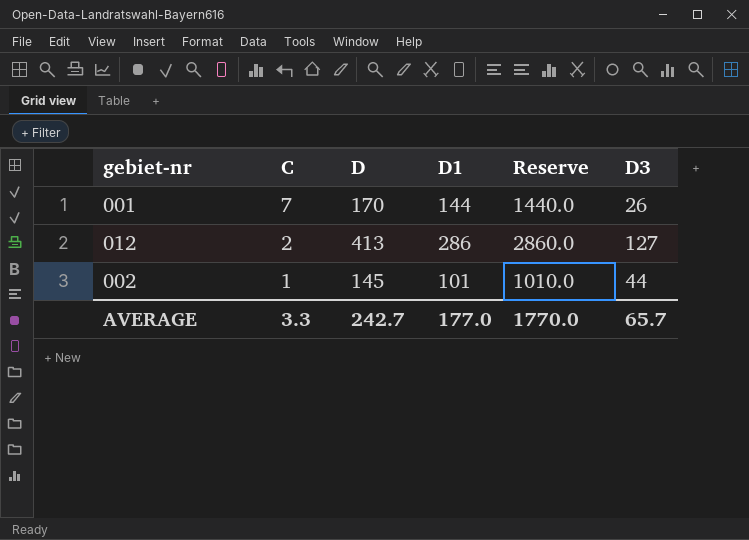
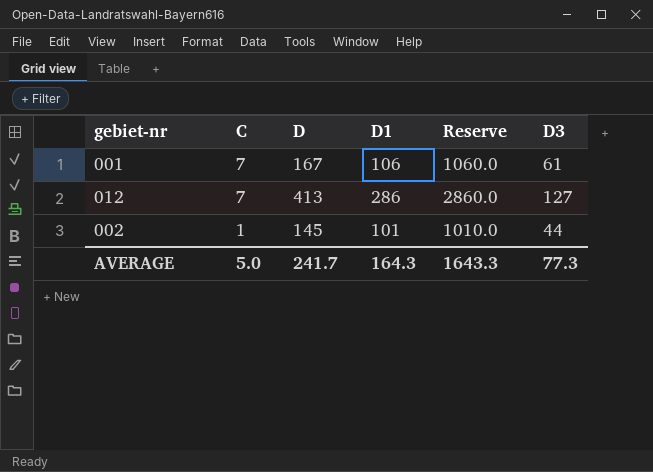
001 | D: 170 -> 167
001 | D1: 144 -> 106
001 | Reserve: 1440.0 -> 1060.0
001 | D3: 26 -> 61
012 | C: 2 -> 7
AVERAGE | C: 3.3 -> 5.0
AVERAGE | D: 242.7 -> 241.7
AVERAGE | D1: 177.0 -> 164.3
AVERAGE | Reserve: 1770.0 -> 1643.3
AVERAGE | D3: 65.7 -> 77.3

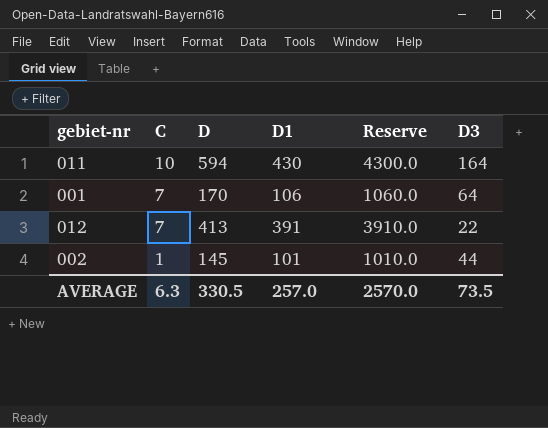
row 011: none -> 10 | 594 | 430 | 4300.0 | 164
001 | D: 167 -> 170
001 | D3: 61 -> 64
012 | D1: 286 -> 391
012 | Reserve: 2860.0 -> 3910.0
012 | D3: 127 -> 22
AVERAGE | C: 5.0 -> 6.3
AVERAGE | D: 241.7 -> 330.5
AVERAGE | D1: 164.3 -> 257.0
AVERAGE | Reserve: 1643.3 -> 2570.0
AVERAGE | D3: 77.3 -> 73.5

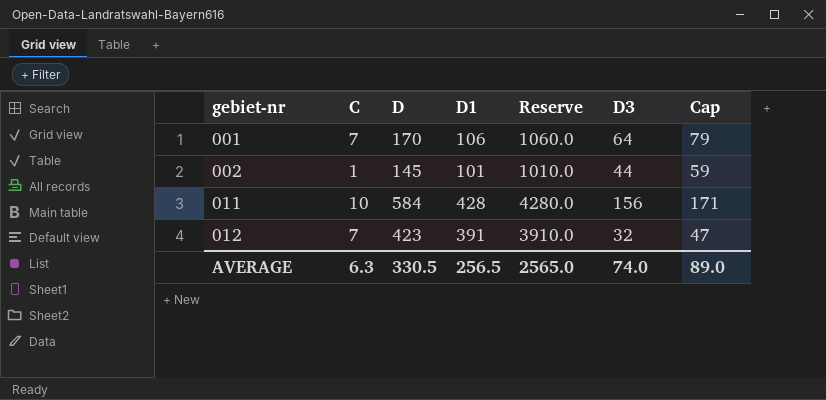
row order: C descending -> gebiet-nr ascending
column Cap | formula: none -> [D3] + 15
011 | D: 594 -> 584
011 | D1: 430 -> 428
011 | Reserve: 4300.0 -> 4280.0
011 | D3: 164 -> 156
012 | D: 413 -> 423
012 | D3: 22 -> 32
AVERAGE | D1: 257.0 -> 256.5
AVERAGE | Reserve: 2570.0 -> 2565.0
AVERAGE | D3: 73.5 -> 74.0

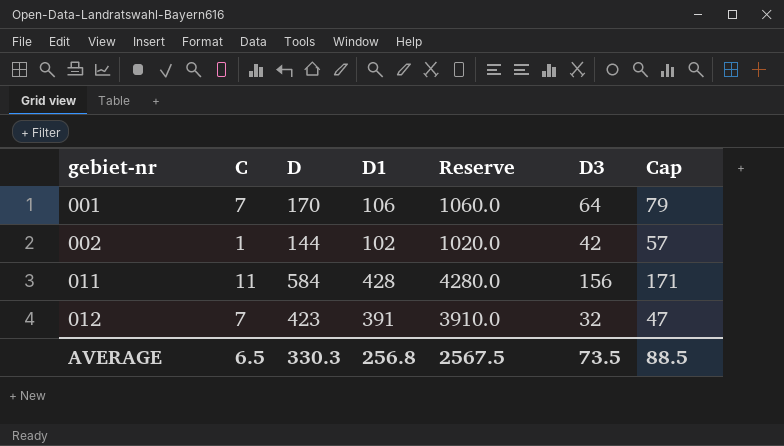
002 | D: 145 -> 144
002 | D1: 101 -> 102
002 | Reserve: 1010.0 -> 1020.0
002 | D3: 44 -> 42
002 | Cap: 59 -> 57
011 | C: 10 -> 11
AVERAGE | C: 6.3 -> 6.5
AVERAGE | D: 330.5 -> 330.3
AVERAGE | D1: 256.5 -> 256.8
AVERAGE | Reserve: 2565.0 -> 2567.5
AVERAGE | D3: 74.0 -> 73.5
AVERAGE | Cap: 89.0 -> 88.5

